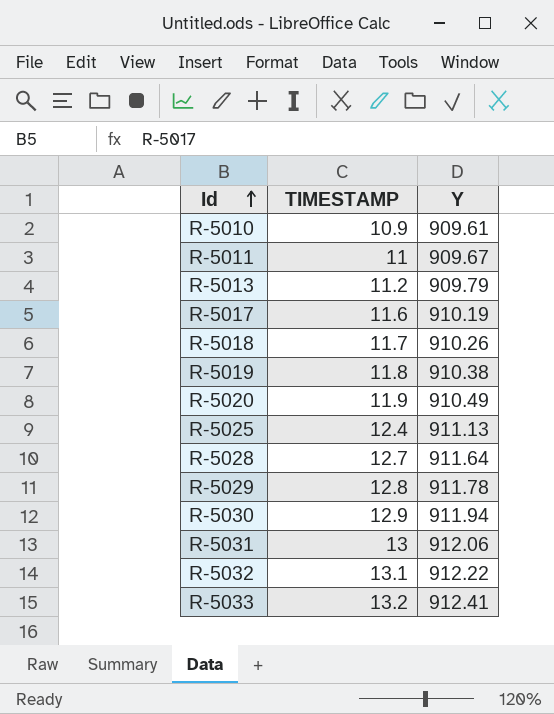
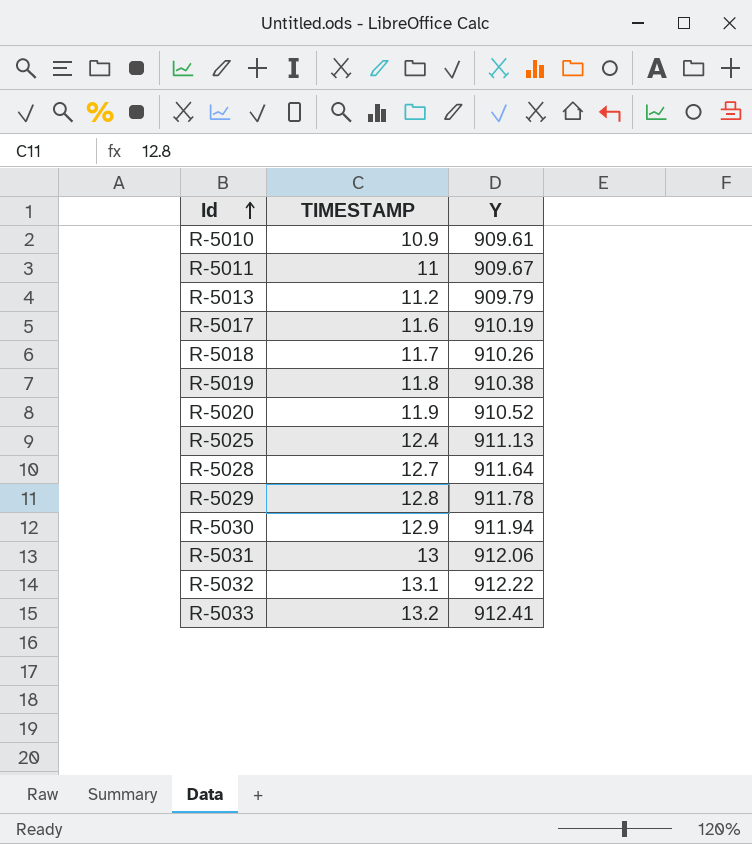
R-5020 | Y: 910.49 -> 910.52

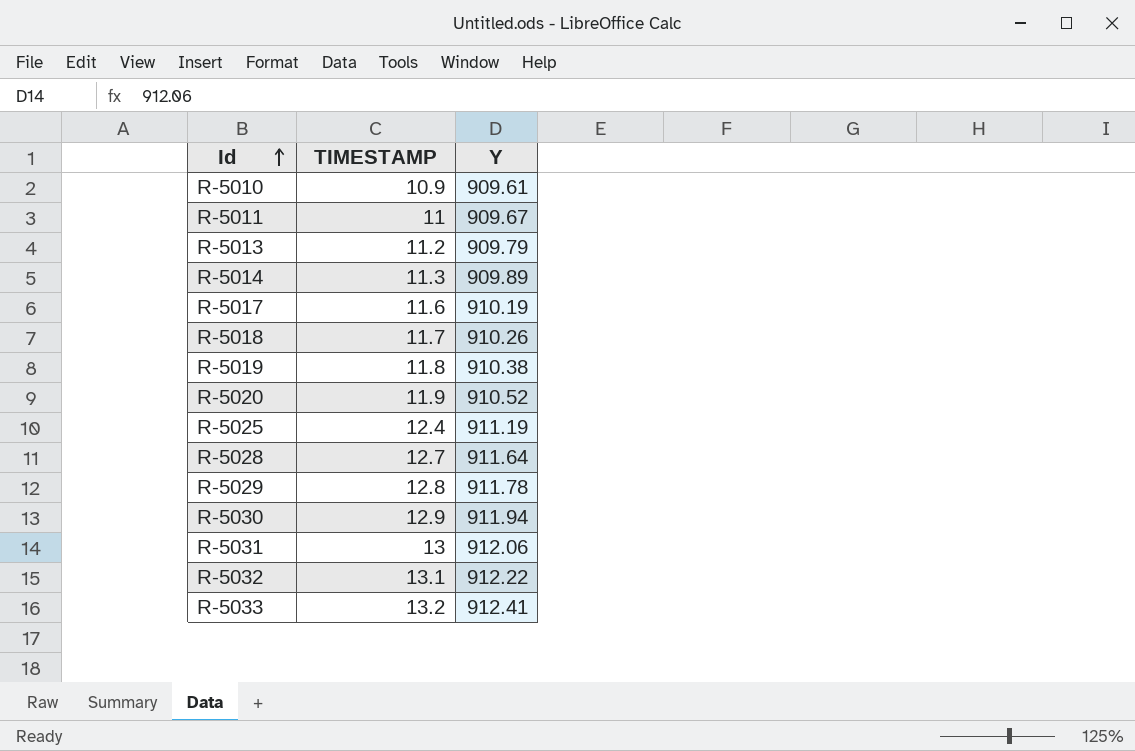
row R-5014: none -> 11.3 | 909.89
R-5025 | Y: 911.13 -> 911.19

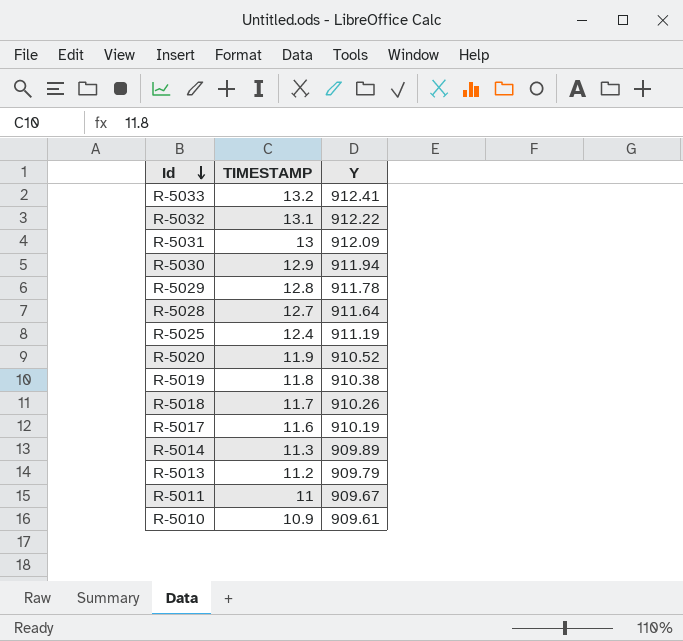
row order: Id ascending -> Id descending
R-5031 | Y: 912.06 -> 912.09

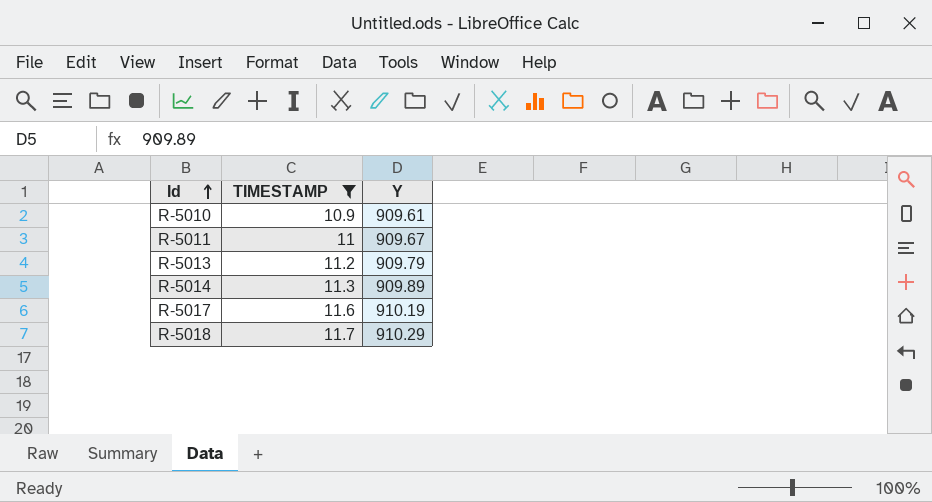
filter: none -> TIMESTAMP <= 11.7
row order: Id descending -> Id ascending
R-5018 | Y: 910.26 -> 910.29

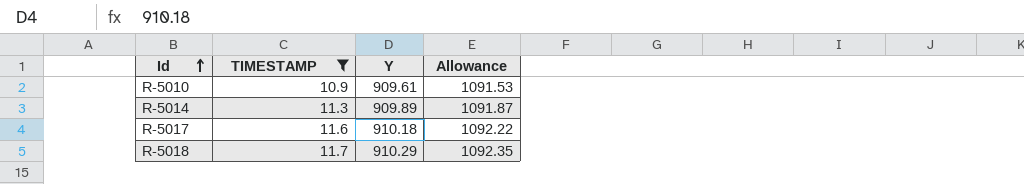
column Allowance | formula: none -> [Y] * 1.2
row R-5011: 11 | 909.67 -> none
row R-5013: 11.2 | 909.79 -> none
R-5017 | Y: 910.19 -> 910.18

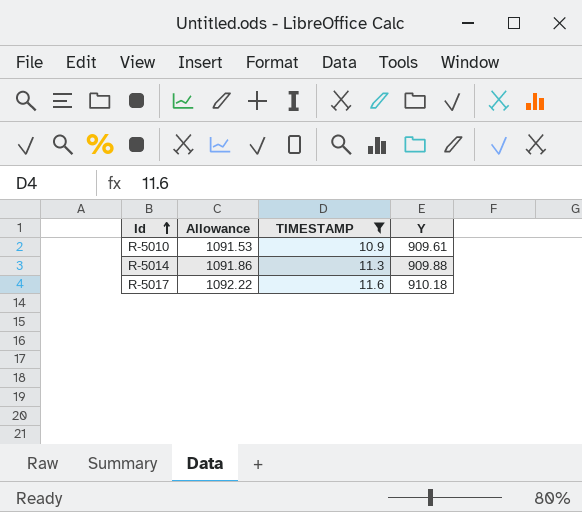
column Allowance | position: 4 -> 2
row R-5018: 11.7 | 910.29 | 1092.35 -> none
R-5014 | Allowance: 1091.87 -> 1091.86
R-5014 | Y: 909.89 -> 909.88

